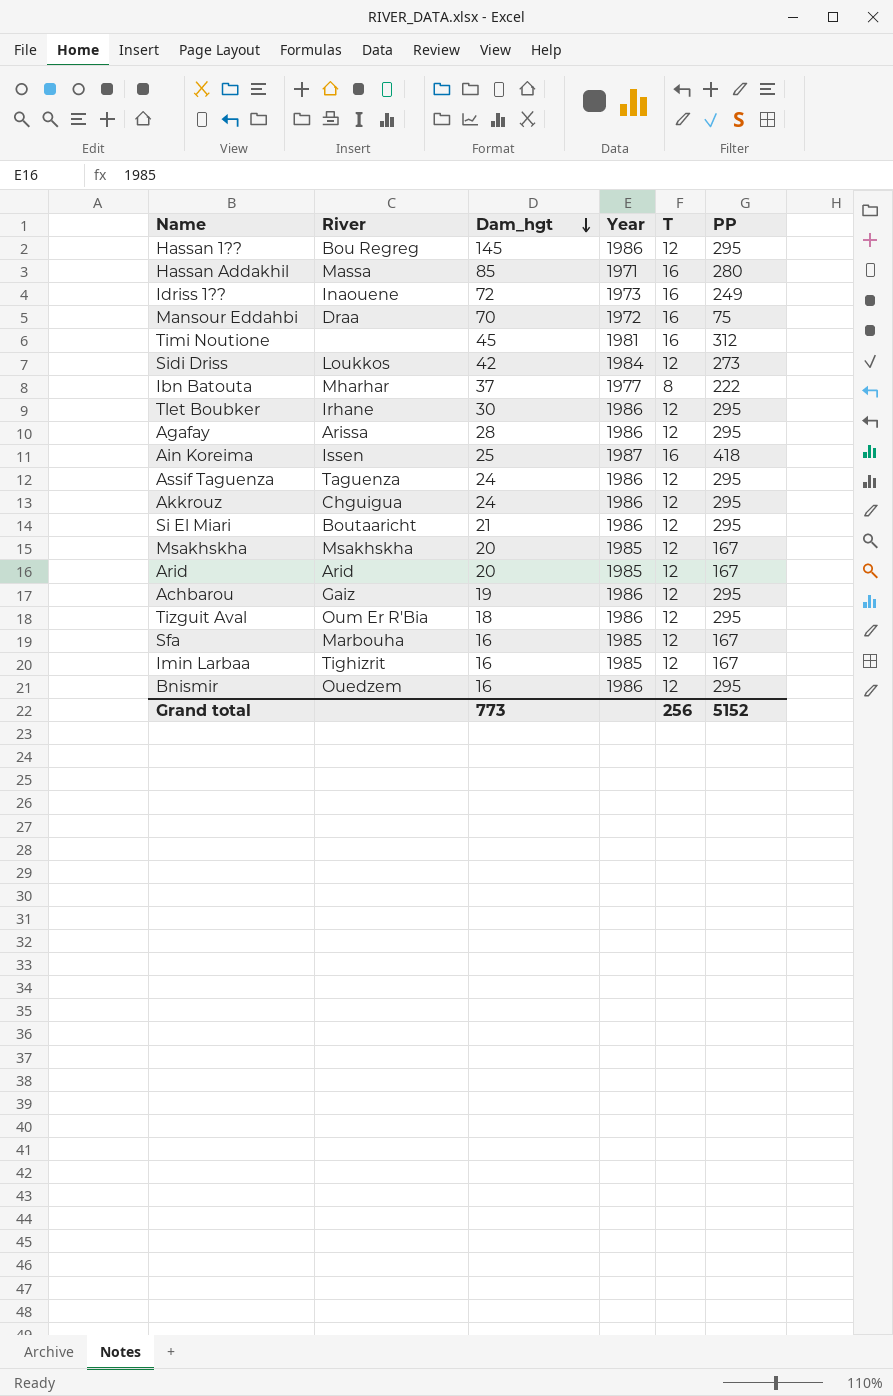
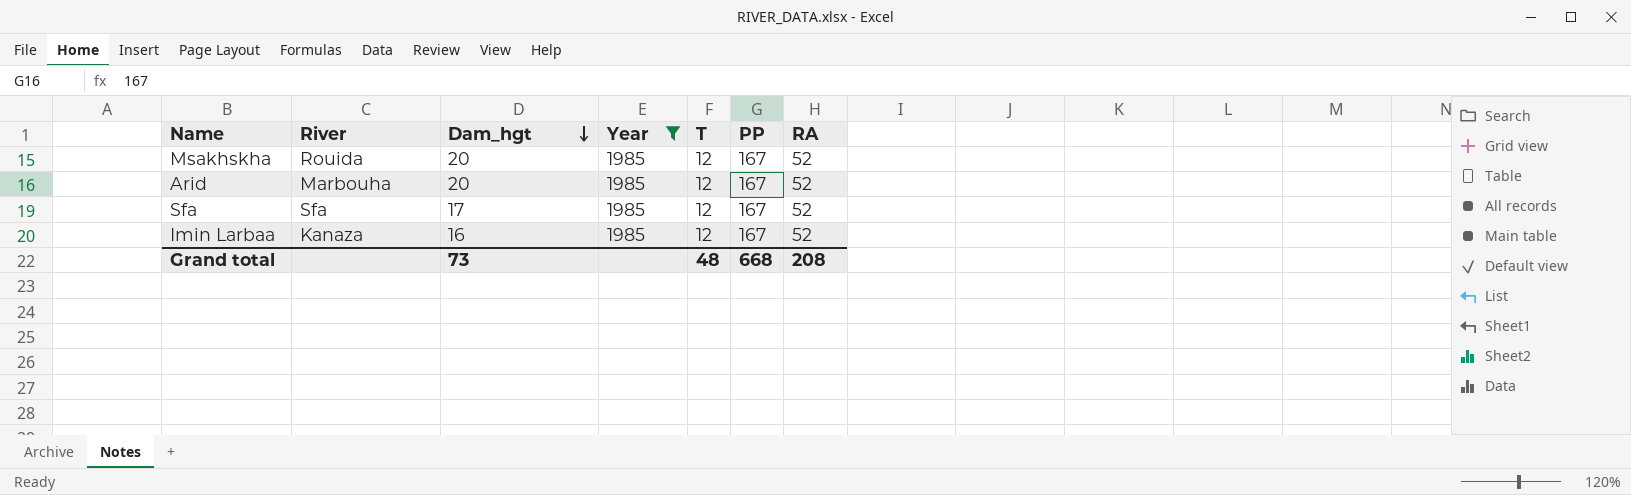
filter: none -> Year = 1985
column RA | position: none -> 7
Msakhskha | River: Msakhskha -> Rouida
Arid | River: Arid -> Marbouha
Sfa | River: Marbouha -> Sfa
Sfa | Dam_hgt: 16 -> 17
Imin Larbaa | River: Tighizrit -> Kanaza
Grand total | Dam_hgt: 773 -> 73
Grand total | T: 256 -> 48
Grand total | PP: 5152 -> 668

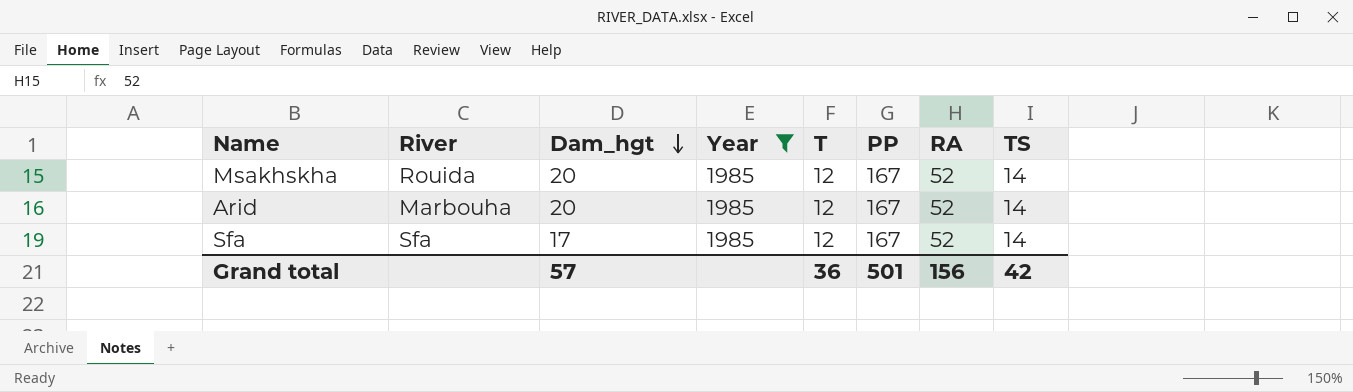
column TS | position: none -> 8
row Imin Larbaa: Kanaza | 16 | 1985 | 12 | 167 | 52 -> none
Grand total | Dam_hgt: 73 -> 57
Grand total | T: 48 -> 36
Grand total | PP: 668 -> 501
Grand total | RA: 208 -> 156

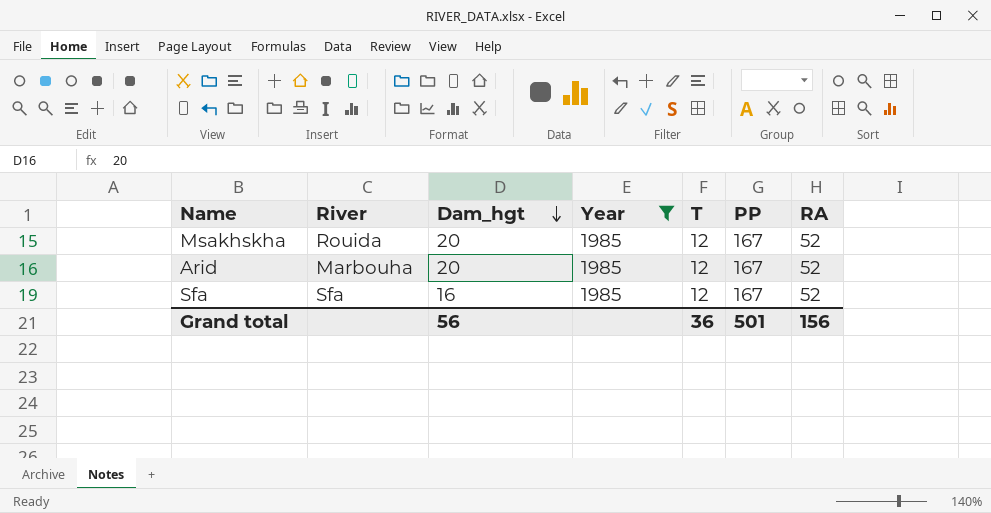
column TS | position: 8 -> none
Sfa | Dam_hgt: 17 -> 16
Grand total | Dam_hgt: 57 -> 56

